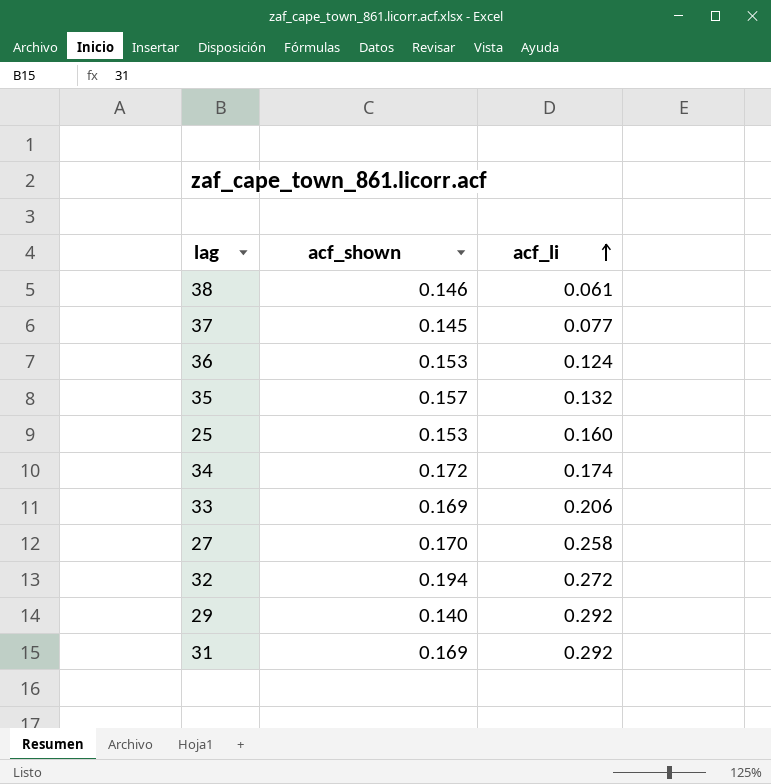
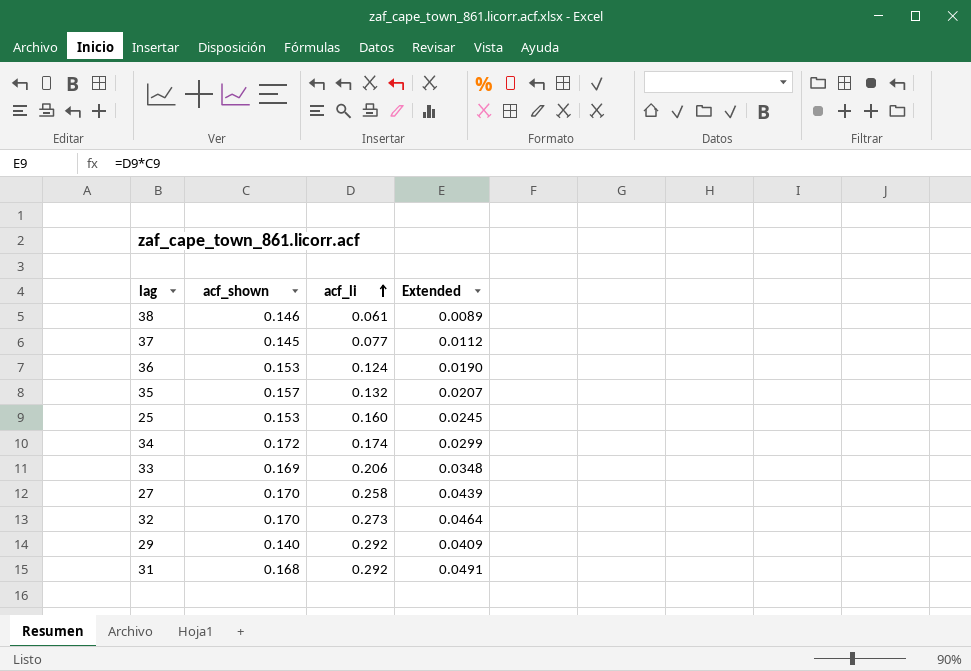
column Extended | formula: none -> [acf_shown] * [acf_li]
32 | acf_shown: 0.194 -> 0.170
32 | acf_li: 0.272 -> 0.273
31 | acf_shown: 0.169 -> 0.168

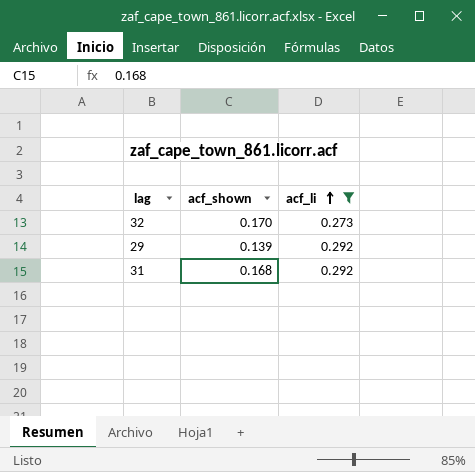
filter: none -> acf_li >= 0.273
column Extended | formula: [acf_shown] * [acf_li] -> none
29 | acf_shown: 0.140 -> 0.139

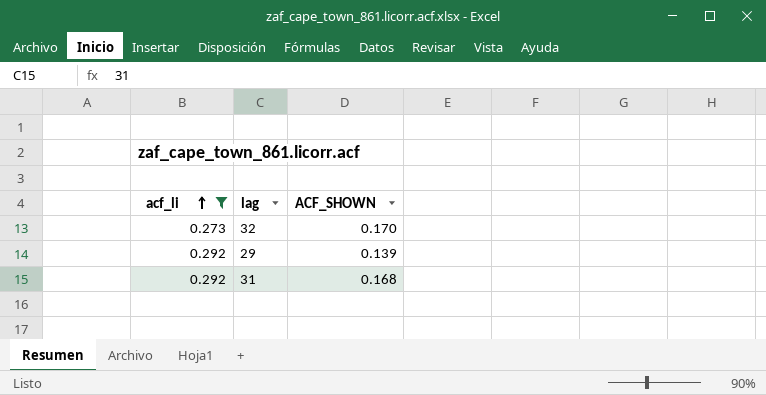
column acf_li | position: 3 -> 1
column name: acf_shown -> ACF_SHOWN

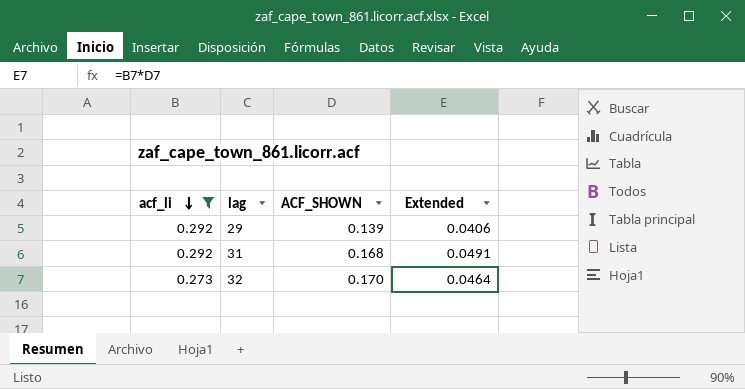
row order: acf_li ascending -> acf_li descending
column Extended | formula: none -> [acf_li] * [ACF_SHOWN]

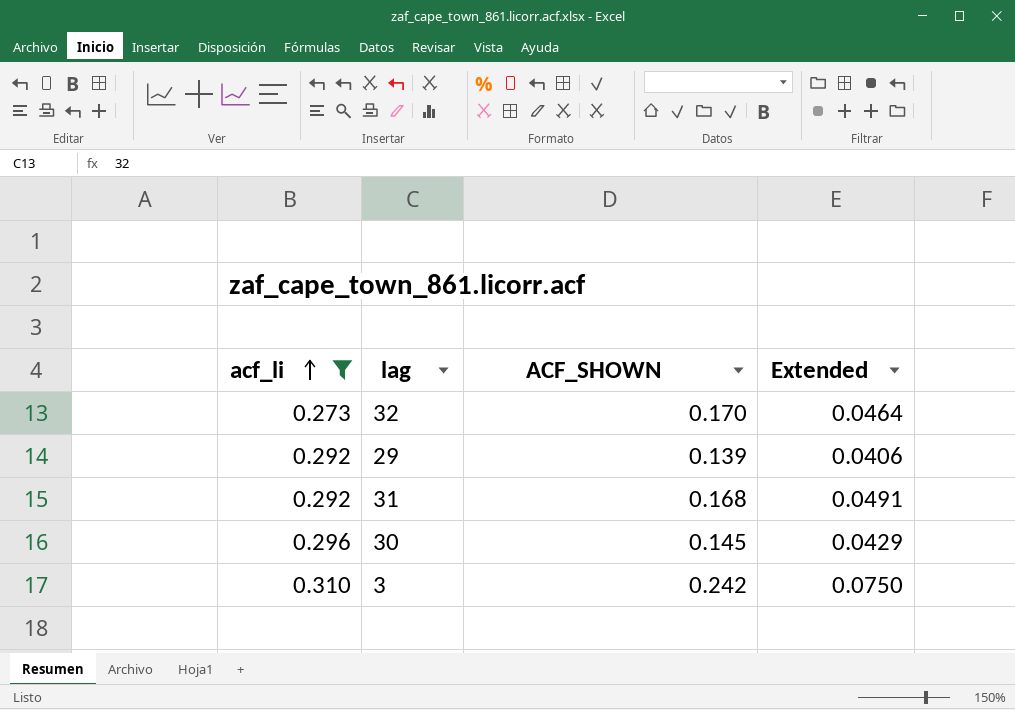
row order: acf_li descending -> acf_li ascending
row 30: none -> 0.296 | 0.145 | 0.0429
row 3: none -> 0.310 | 0.242 | 0.0750

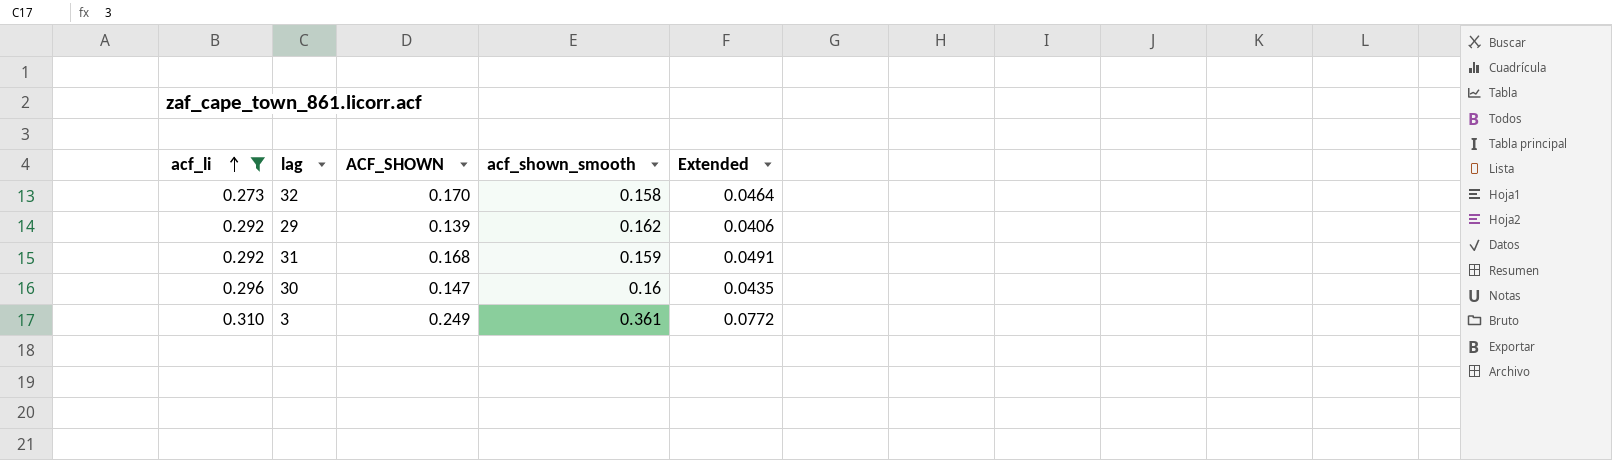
column acf_shown_smooth | position: none -> 4
30 | ACF_SHOWN: 0.145 -> 0.147
30 | Extended: 0.0429 -> 0.0435
3 | ACF_SHOWN: 0.242 -> 0.249
3 | Extended: 0.0750 -> 0.0772

